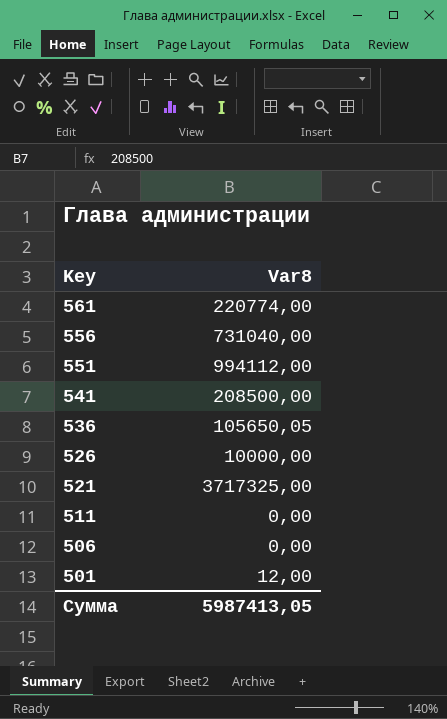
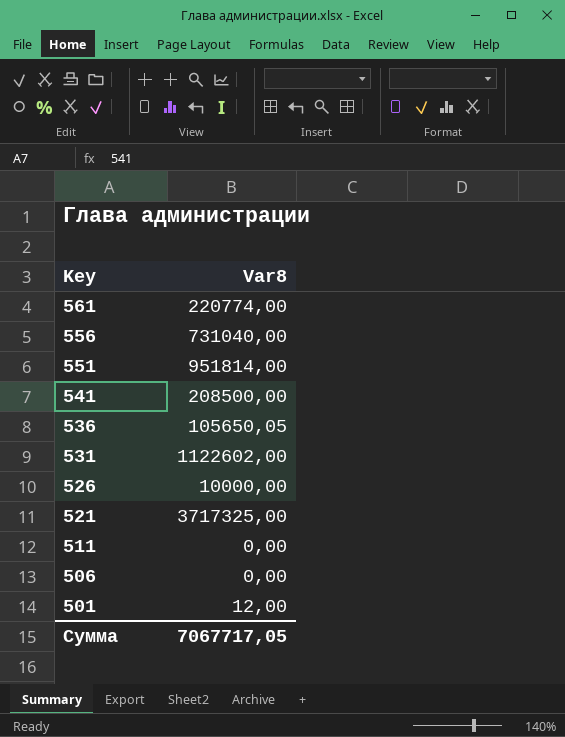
551 | Var8: 994112,00 -> 951814,00
row 531: none -> 1122602,00
Сумма | Var8: 5987413,05 -> 7067717,05

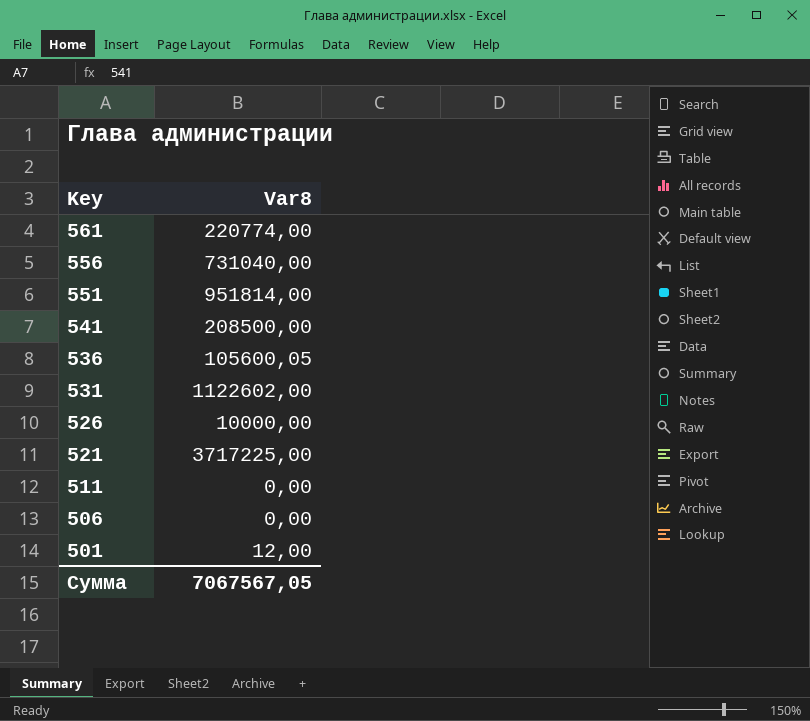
536 | Var8: 105650,05 -> 105600,05
521 | Var8: 3717325,00 -> 3717225,00
Сумма | Var8: 7067717,05 -> 7067567,05

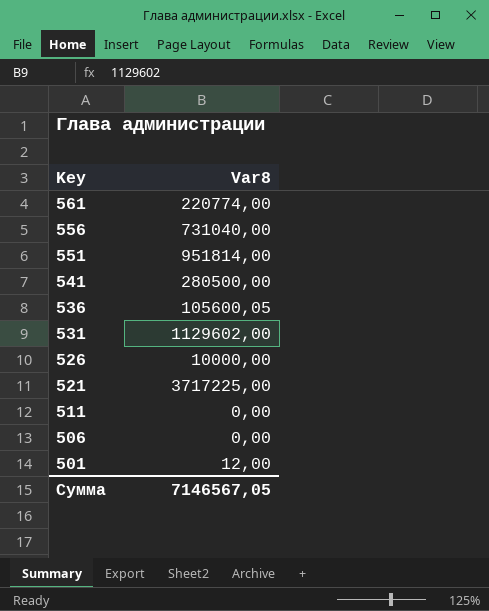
541 | Var8: 208500,00 -> 280500,00
531 | Var8: 1122602,00 -> 1129602,00
Сумма | Var8: 7067567,05 -> 7146567,05

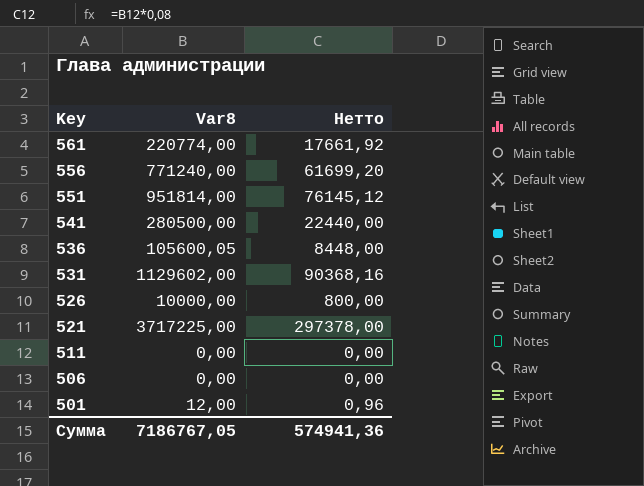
column Нетто | formula: none -> [Var8] * 0,08
556 | Var8: 731040,00 -> 771240,00
Сумма | Var8: 7146567,05 -> 7186767,05

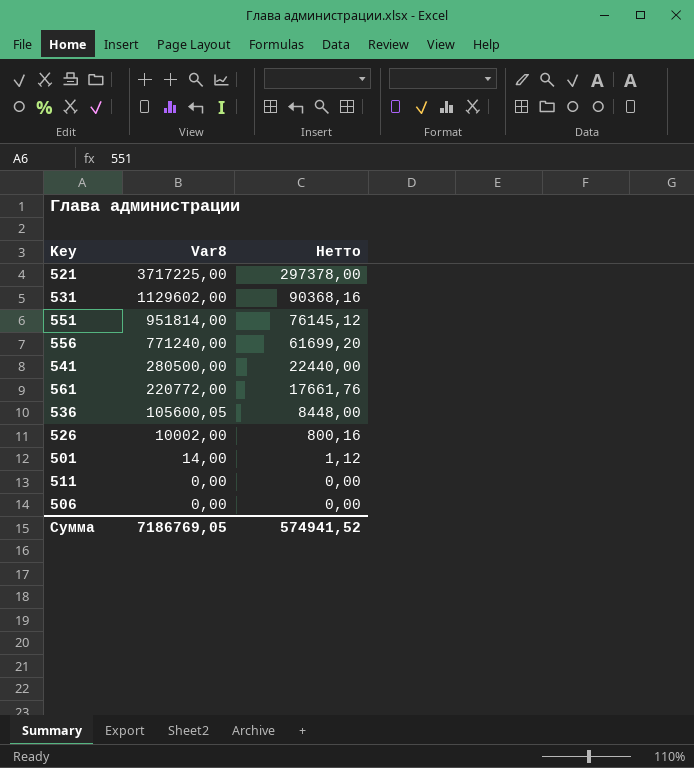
row order: Key descending -> Var8 descending
561 | Var8: 220774,00 -> 220772,00
561 | Нетто: 17661,92 -> 17661,76
526 | Var8: 10000,00 -> 10002,00
526 | Нетто: 800,00 -> 800,16
501 | Var8: 12,00 -> 14,00
501 | Нетто: 0,96 -> 1,12
Сумма | Var8: 7186767,05 -> 7186769,05
Сумма | Нетто: 574941,36 -> 574941,52

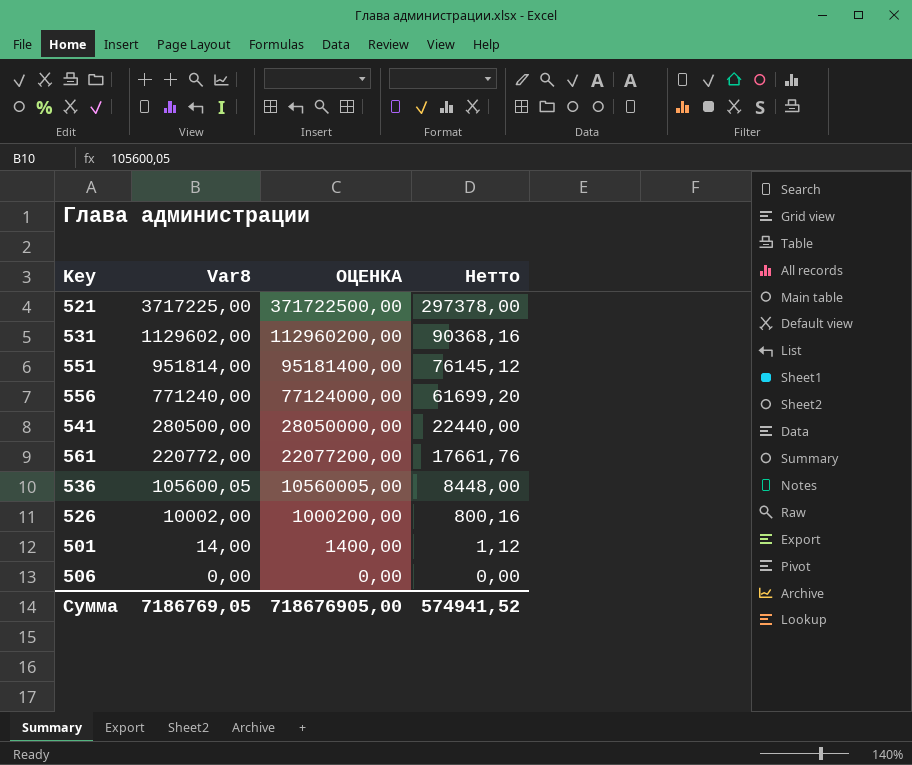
column ОЦЕНКА | formula: none -> [Var8] * 100
row 511: 0,00 | 0,00 -> none

